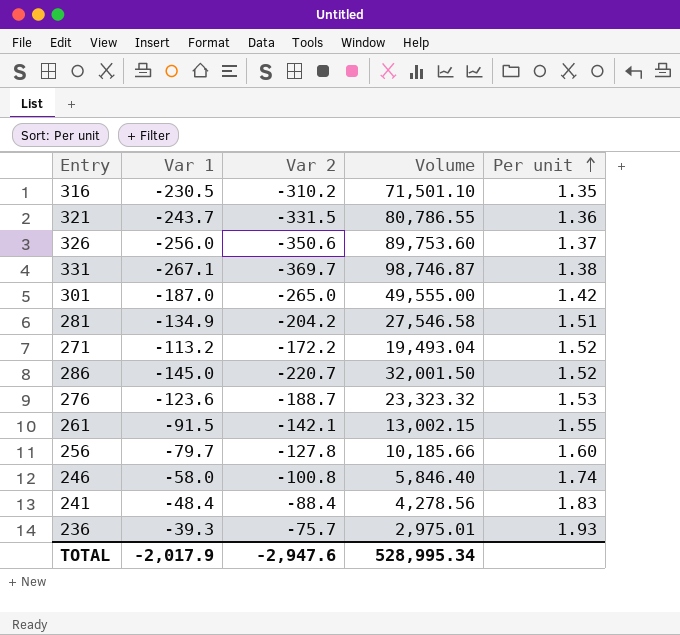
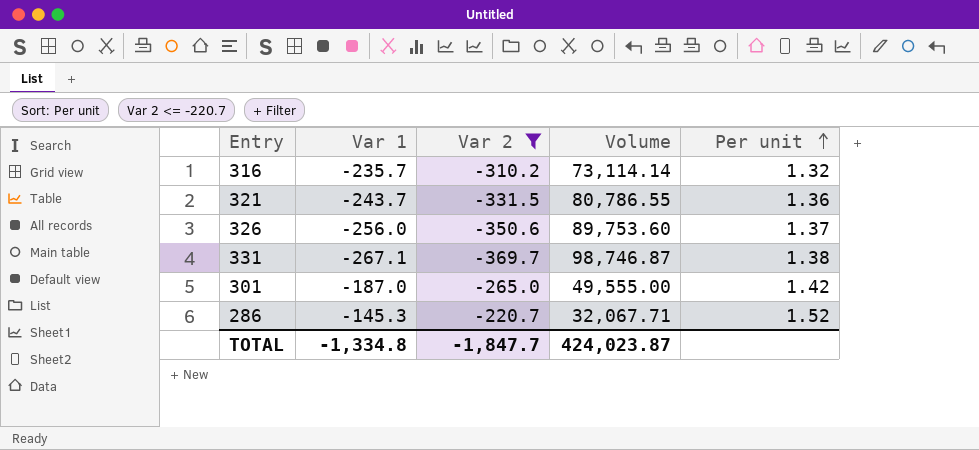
filter: none -> Var 2 <= -220.7
316 | Var 1: -230.5 -> -235.7
316 | Volume: 71,501.10 -> 73,114.14
316 | Per unit: 1.35 -> 1.32
286 | Var 1: -145.0 -> -145.3
286 | Volume: 32,001.50 -> 32,067.71
TOTAL | Var 1: -2,017.9 -> -1,334.8
TOTAL | Var 2: -2,947.6 -> -1,847.7
TOTAL | Volume: 528,995.34 -> 424,023.87

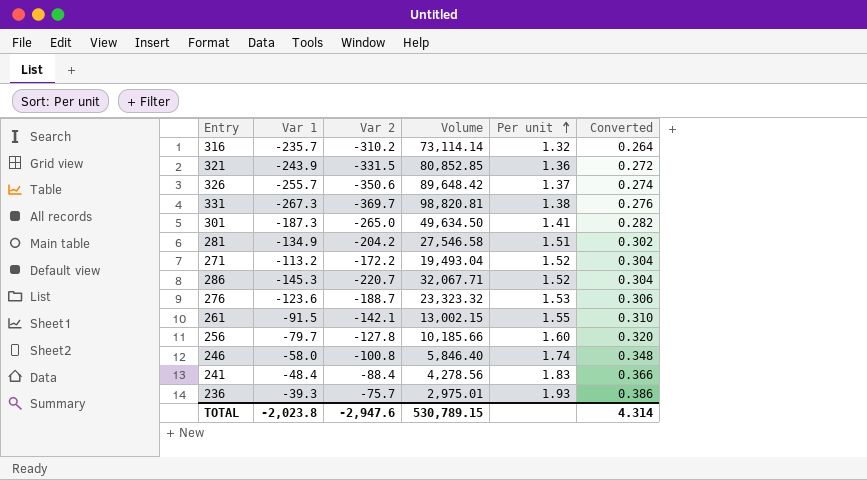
filter: Var 2 <= -220.7 -> none
column Converted | formula: none -> [Per unit] * 0.2
321 | Var 1: -243.7 -> -243.9
321 | Volume: 80,786.55 -> 80,852.85
326 | Var 1: -256.0 -> -255.7
326 | Volume: 89,753.60 -> 89,648.42
331 | Var 1: -267.1 -> -267.3
331 | Volume: 98,746.87 -> 98,820.81
301 | Var 1: -187.0 -> -187.3
301 | Volume: 49,555.00 -> 49,634.50
301 | Per unit: 1.42 -> 1.41
TOTAL | Var 1: -1,334.8 -> -2,023.8
TOTAL | Var 2: -1,847.7 -> -2,947.6
TOTAL | Volume: 424,023.87 -> 530,789.15

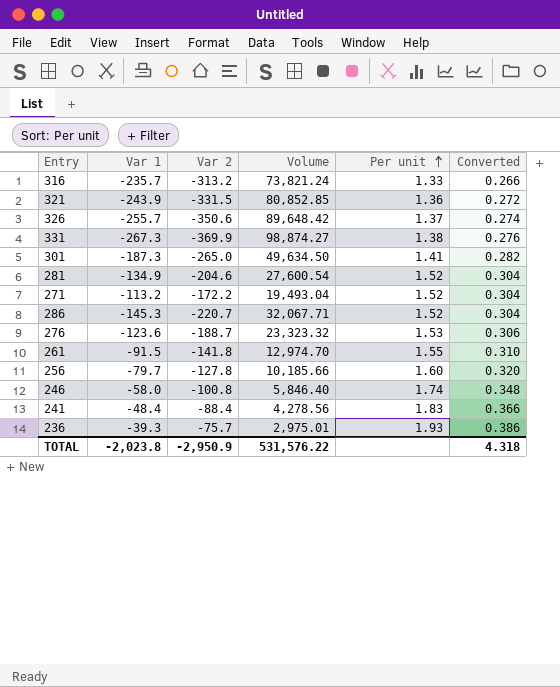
316 | Var 2: -310.2 -> -313.2
316 | Volume: 73,114.14 -> 73,821.24
316 | Per unit: 1.32 -> 1.33
316 | Converted: 0.264 -> 0.266
331 | Var 2: -369.7 -> -369.9
331 | Volume: 98,820.81 -> 98,874.27
281 | Var 2: -204.2 -> -204.6
281 | Volume: 27,546.58 -> 27,600.54
281 | Per unit: 1.51 -> 1.52
281 | Converted: 0.302 -> 0.304
261 | Var 2: -142.1 -> -141.8
261 | Volume: 13,002.15 -> 12,974.70
TOTAL | Var 2: -2,947.6 -> -2,950.9
TOTAL | Volume: 530,789.15 -> 531,576.22
TOTAL | Converted: 4.314 -> 4.318

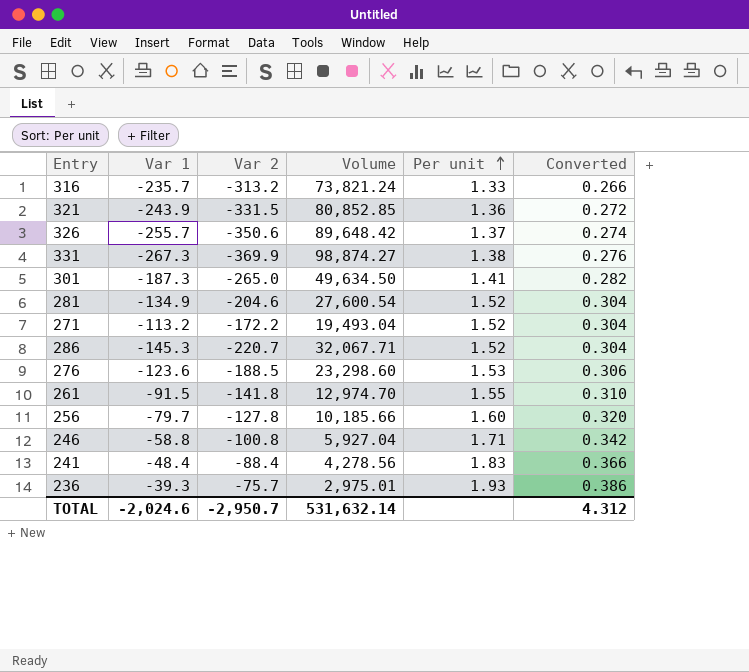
276 | Var 2: -188.7 -> -188.5
276 | Volume: 23,323.32 -> 23,298.60
246 | Var 1: -58.0 -> -58.8
246 | Volume: 5,846.40 -> 5,927.04
246 | Per unit: 1.74 -> 1.71
246 | Converted: 0.348 -> 0.342
TOTAL | Var 1: -2,023.8 -> -2,024.6
TOTAL | Var 2: -2,950.9 -> -2,950.7
TOTAL | Volume: 531,576.22 -> 531,632.14
TOTAL | Converted: 4.318 -> 4.312

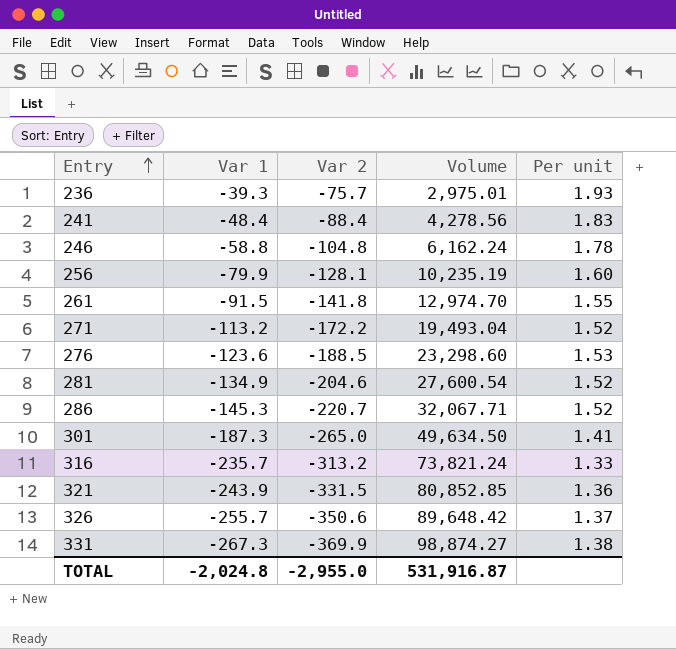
row order: Per unit ascending -> Entry ascending
column Converted | formula: [Per unit] * 0.2 -> none
246 | Var 2: -100.8 -> -104.8
246 | Volume: 5,927.04 -> 6,162.24
246 | Per unit: 1.71 -> 1.78
256 | Var 1: -79.7 -> -79.9
256 | Var 2: -127.8 -> -128.1
256 | Volume: 10,185.66 -> 10,235.19
TOTAL | Var 1: -2,024.6 -> -2,024.8
TOTAL | Var 2: -2,950.7 -> -2,955.0
TOTAL | Volume: 531,632.14 -> 531,916.87

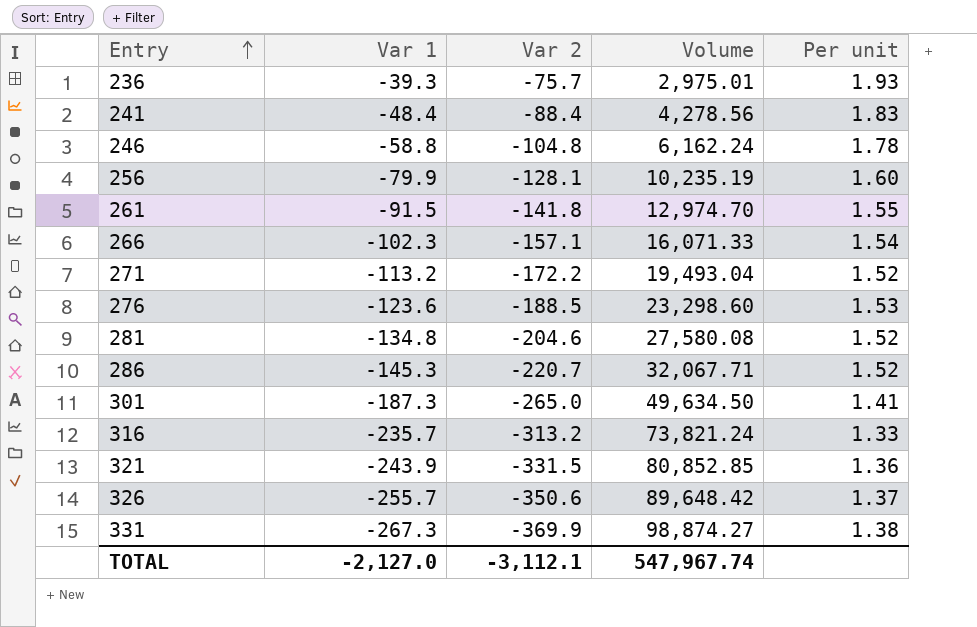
row 266: none -> -102.3 | -157.1 | 16,071.33 | 1.54
281 | Var 1: -134.9 -> -134.8
281 | Volume: 27,600.54 -> 27,580.08
TOTAL | Var 1: -2,024.8 -> -2,127.0
TOTAL | Var 2: -2,955.0 -> -3,112.1
TOTAL | Volume: 531,916.87 -> 547,967.74

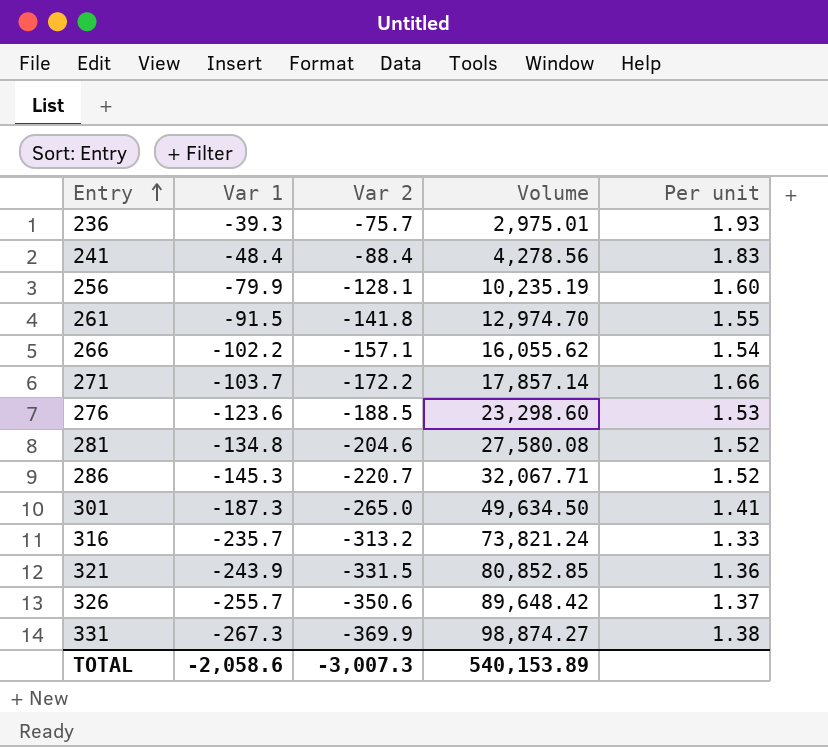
row 246: -58.8 | -104.8 | 6,162.24 | 1.78 -> none
266 | Var 1: -102.3 -> -102.2
266 | Volume: 16,071.33 -> 16,055.62
271 | Var 1: -113.2 -> -103.7
271 | Volume: 19,493.04 -> 17,857.14
271 | Per unit: 1.52 -> 1.66
TOTAL | Var 1: -2,127.0 -> -2,058.6
TOTAL | Var 2: -3,112.1 -> -3,007.3
TOTAL | Volume: 547,967.74 -> 540,153.89

